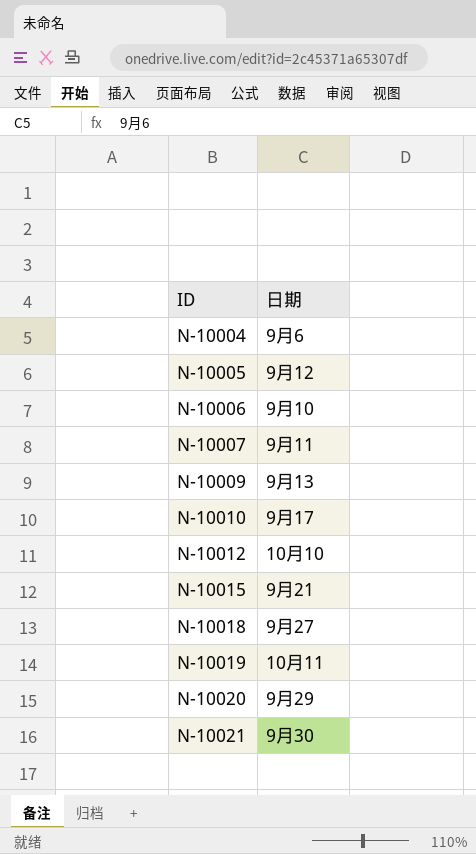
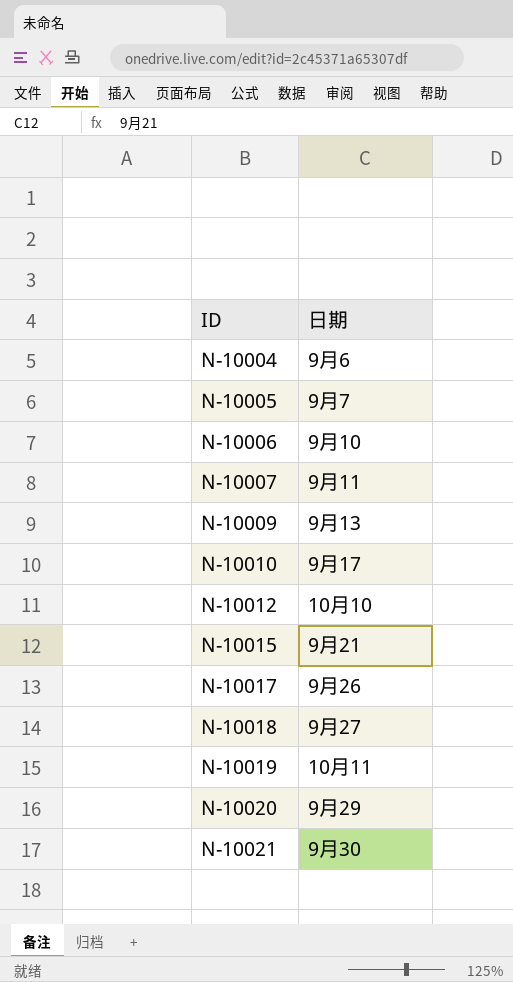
N-10005 | 日期: 9月12 -> 9月7
row N-10017: none -> 9月26

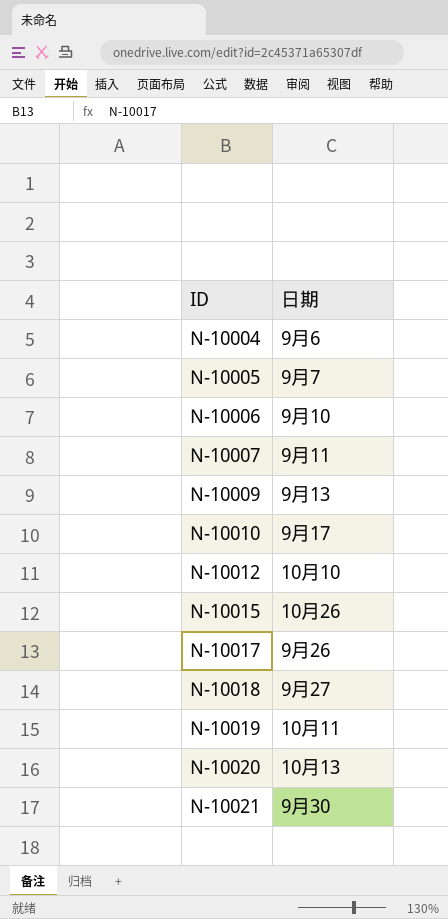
N-10015 | 日期: 9月21 -> 10月26
N-10020 | 日期: 9月29 -> 10月13

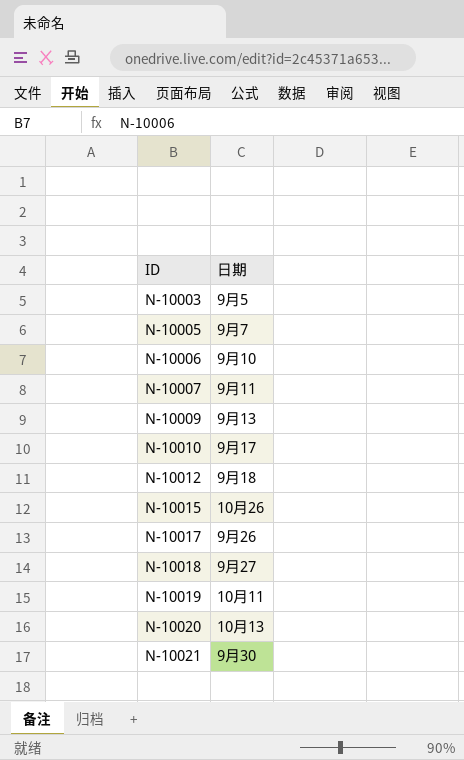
row N-10004: 9月6 -> none
row N-10003: none -> 9月5
N-10012 | 日期: 10月10 -> 9月18

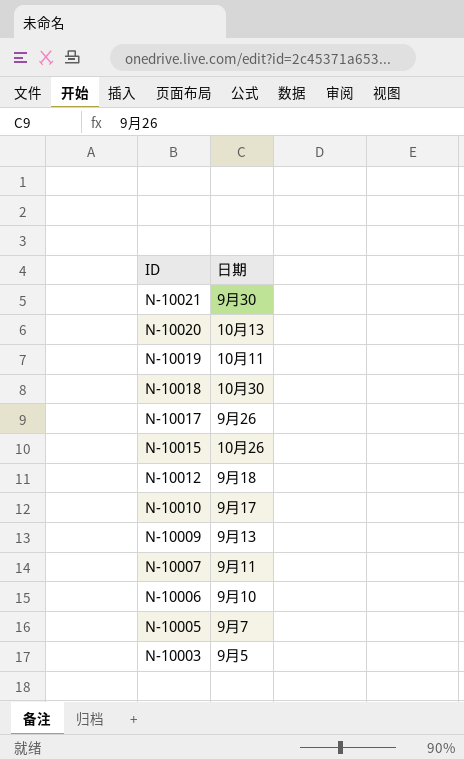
row order: ID ascending -> ID descending
N-10018 | 日期: 9月27 -> 10月30

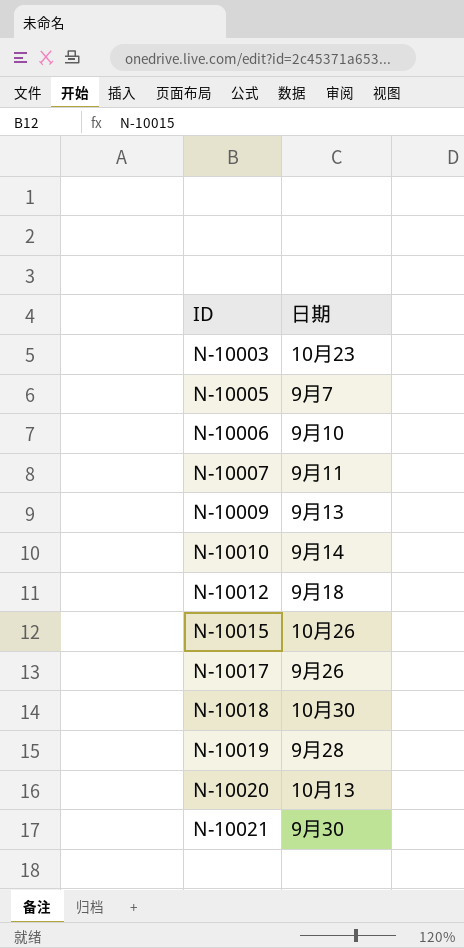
row order: ID descending -> ID ascending
N-10003 | 日期: 9月5 -> 10月23
N-10010 | 日期: 9月17 -> 9月14
N-10019 | 日期: 10月11 -> 9月28

